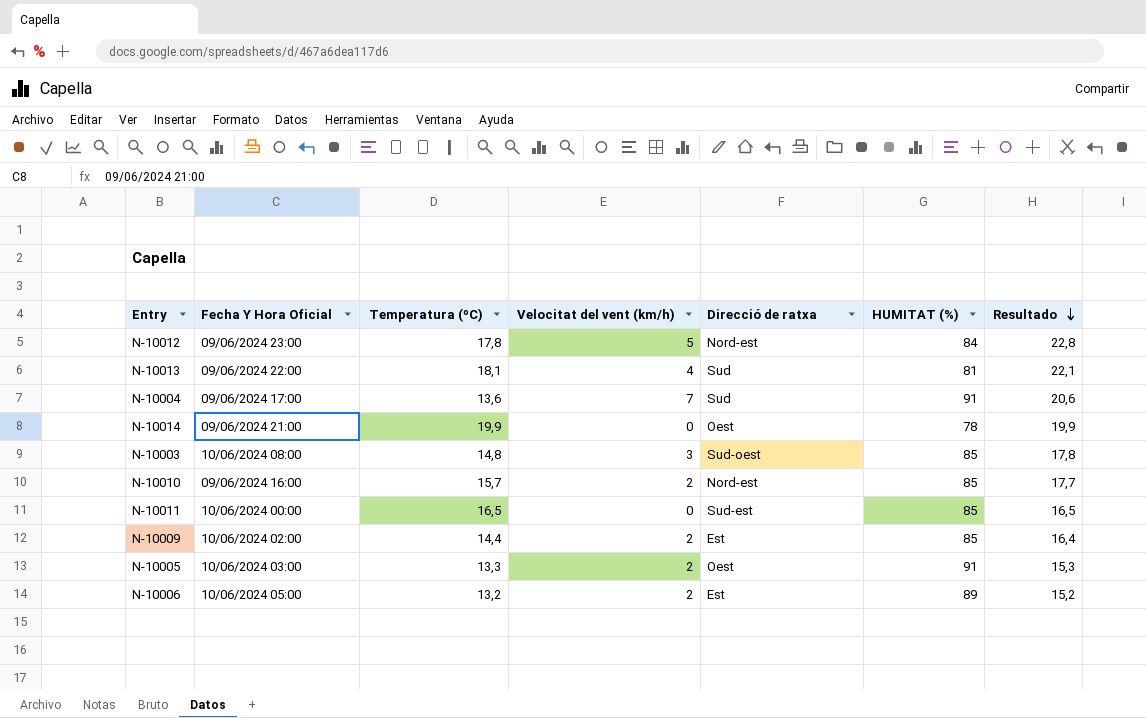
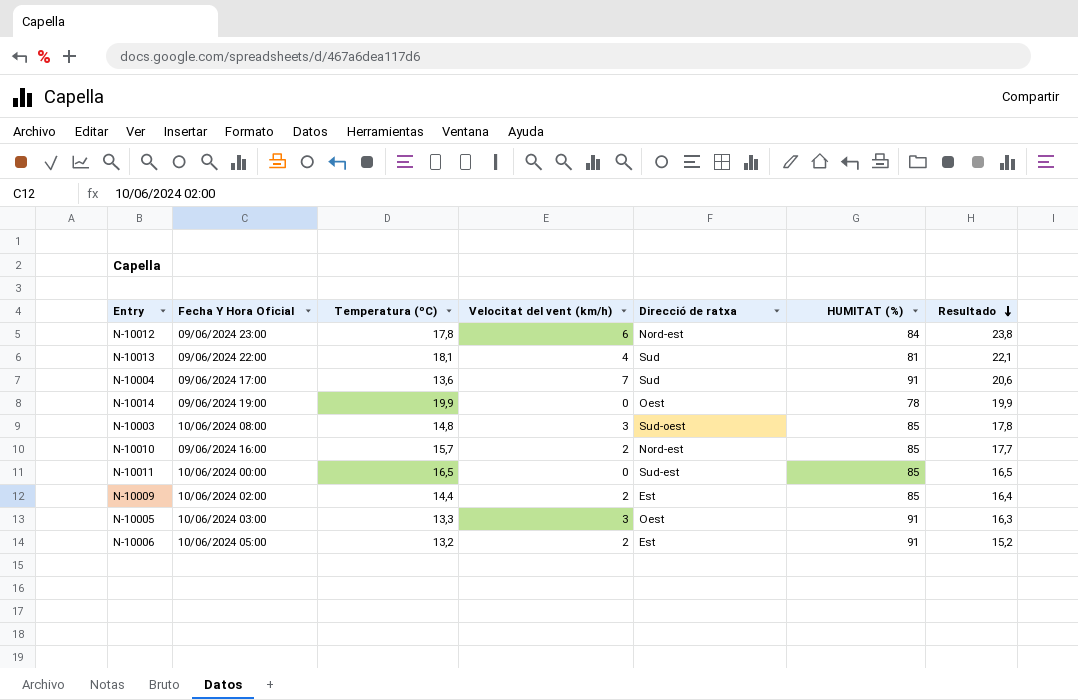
N-10012 | Velocitat del vent (km/h): 5 -> 6
N-10012 | Resultado: 22,8 -> 23,8
N-10014 | Fecha Y Hora Oficial: 09/06/2024 21:00 -> 09/06/2024 19:00
N-10005 | Velocitat del vent (km/h): 2 -> 3
N-10005 | Resultado: 15,3 -> 16,3
N-10006 | HUMITAT (%): 89 -> 91

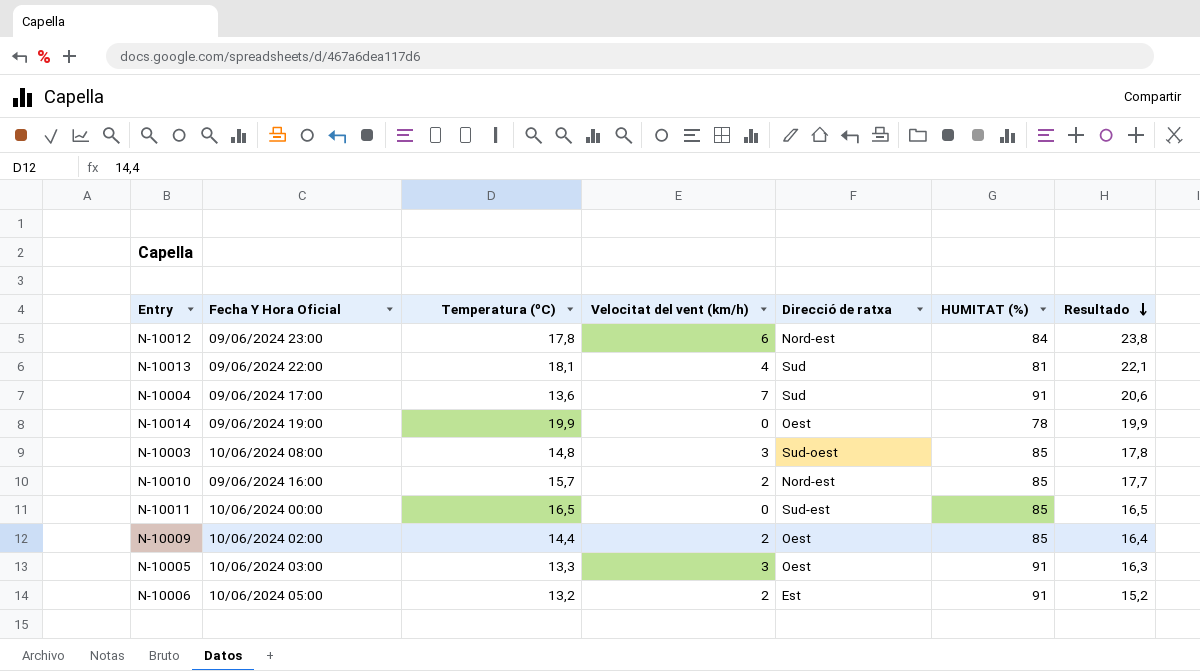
N-10009 | Direcció de ratxa: Est -> Oest

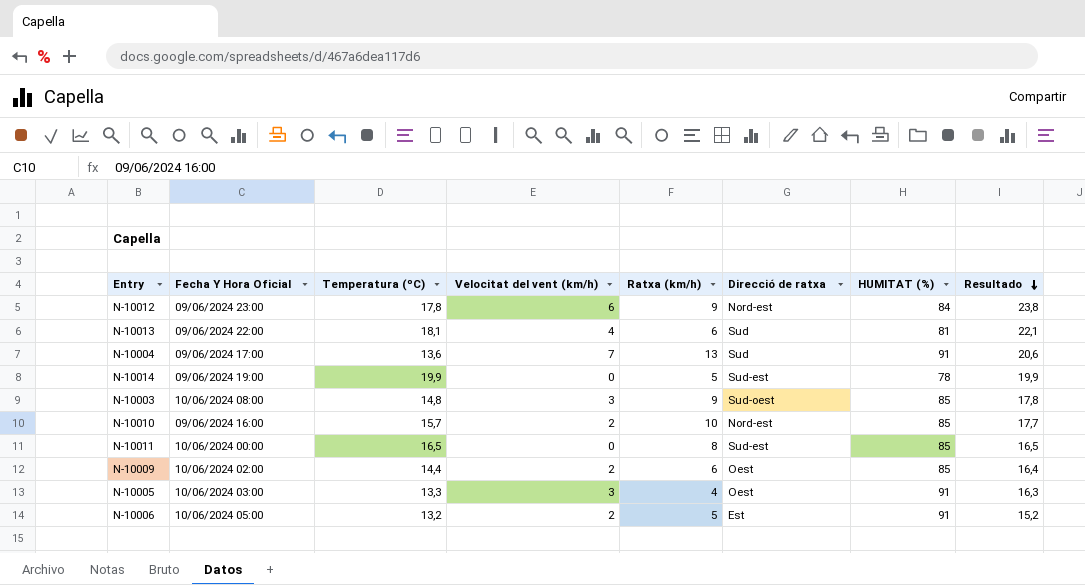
column Ratxa (km/h) | position: none -> 5
N-10014 | Direcció de ratxa: Oest -> Sud-est

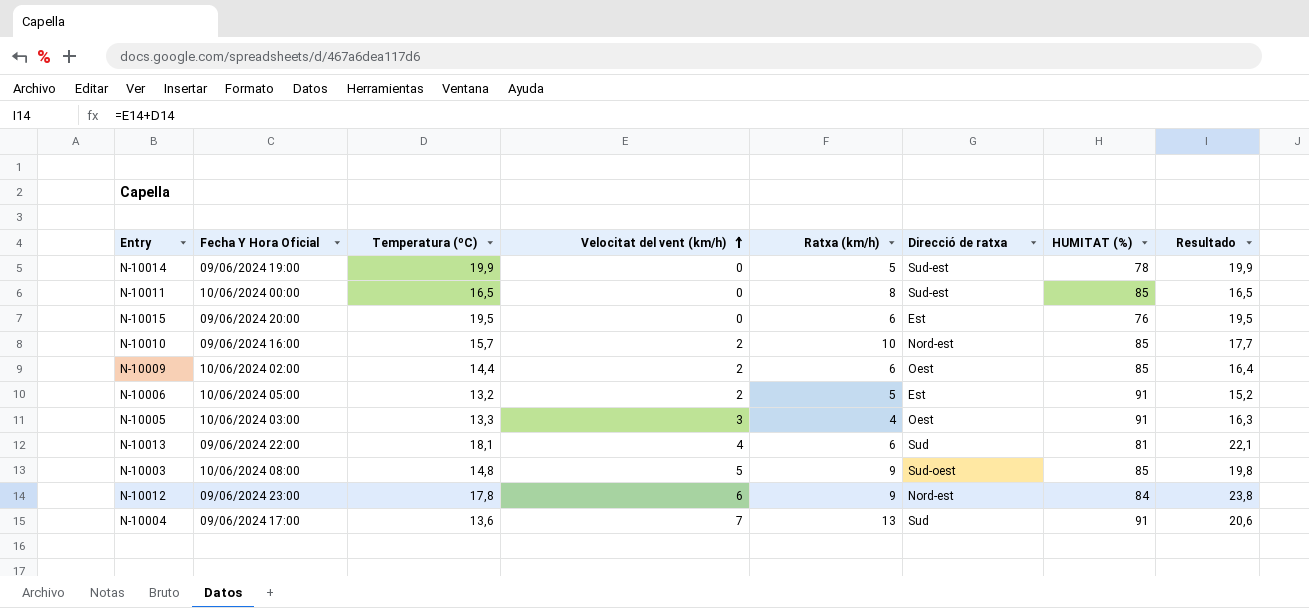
row order: Resultado descending -> Velocitat del vent (km/h) ascending
row N-10015: none -> 09/06/2024 20:00 | 19,5 | 0 | 6 | Est | 76 | 19,5
N-10003 | Velocitat del vent (km/h): 3 -> 5
N-10003 | Resultado: 17,8 -> 19,8

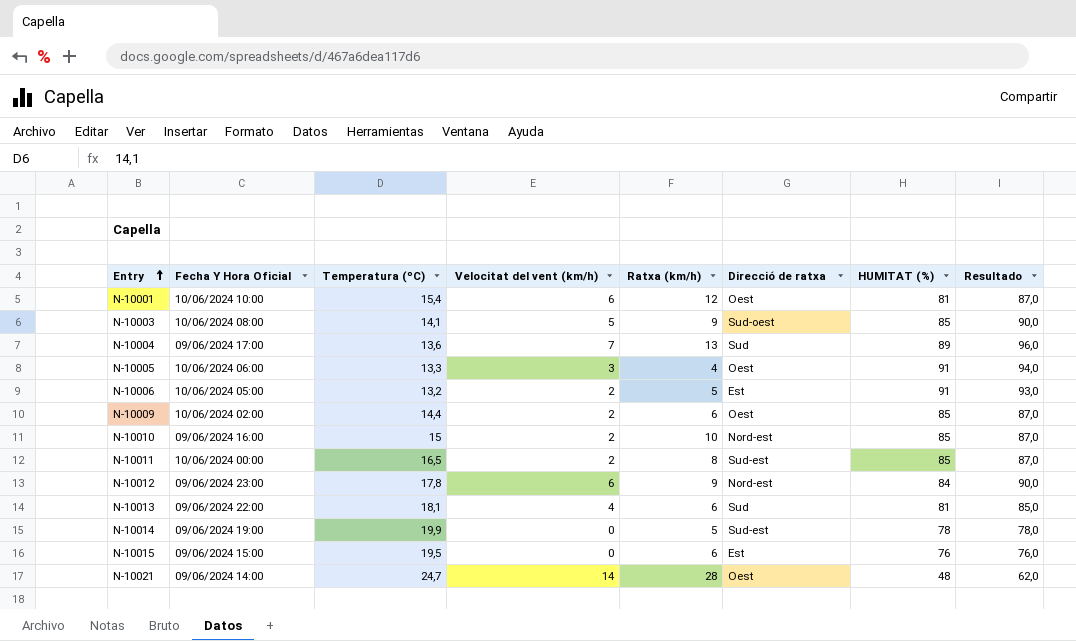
row order: Velocitat del vent (km/h) ascending -> Entry ascending
column Resultado | formula: [Temperatura (ºC)] + [Velocitat del vent (km/h)] -> [Velocitat del vent (km/h)] + [HUMITAT (%)]
row N-10001: none -> 10/06/2024 10:00 | 15,4 | 6 | 12 | Oest | 81 | 87,0
N-10003 | Temperatura (ºC): 14,8 -> 14,1
N-10004 | HUMITAT (%): 91 -> 89
N-10005 | Fecha Y Hora Oficial: 10/06/2024 03:00 -> 10/06/2024 06:00
N-10010 | Temperatura (ºC): 15,7 -> 15
N-10011 | Velocitat del vent (km/h): 0 -> 2
N-10015 | Fecha Y Hora Oficial: 09/06/2024 20:00 -> 09/06/2024 15:00
row N-10021: none -> 09/06/2024 14:00 | 24,7 | 14 | 28 | Oest | 48 | 62,0

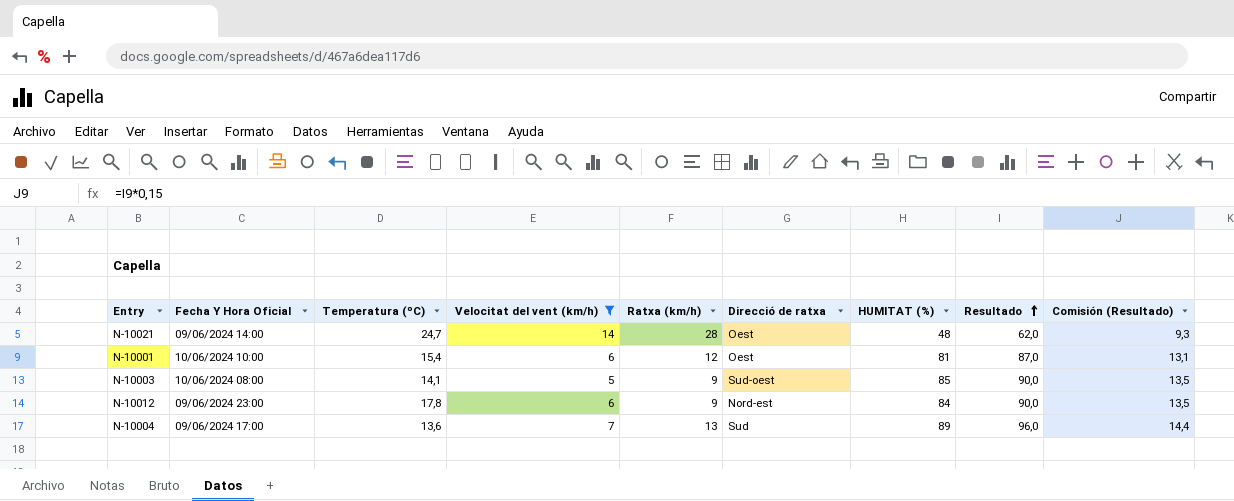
filter: none -> Velocitat del vent (km/h) >= 5
row order: Entry ascending -> Resultado ascending
column Comisión (Resultado) | formula: none -> [Resultado] * 0,15

